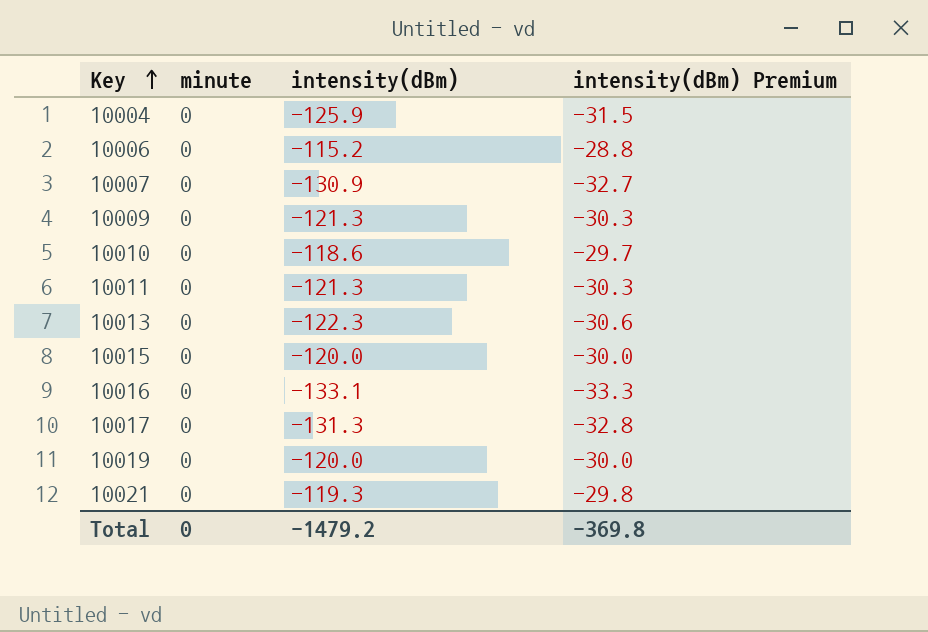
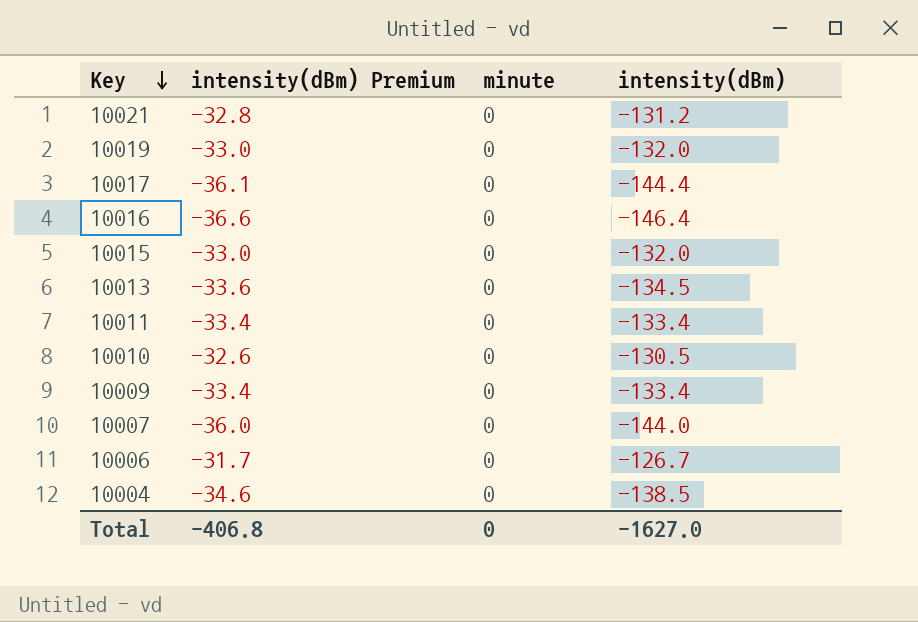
row order: Key ascending -> Key descending
column intensity(dBm) Premium | position: 4 -> 2
10021 | intensity(dBm) Premium: -29.8 -> -32.8
10021 | intensity(dBm): -119.3 -> -131.2
10019 | intensity(dBm) Premium: -30.0 -> -33.0
10019 | intensity(dBm): -120.0 -> -132.0
10017 | intensity(dBm) Premium: -32.8 -> -36.1
10017 | intensity(dBm): -131.3 -> -144.4
10016 | intensity(dBm) Premium: -33.3 -> -36.6
10016 | intensity(dBm): -133.1 -> -146.4
10015 | intensity(dBm) Premium: -30.0 -> -33.0
10015 | intensity(dBm): -120.0 -> -132.0
10013 | intensity(dBm) Premium: -30.6 -> -33.6
10013 | intensity(dBm): -122.3 -> -134.5
10011 | intensity(dBm) Premium: -30.3 -> -33.4
10011 | intensity(dBm): -121.3 -> -133.4
10010 | intensity(dBm) Premium: -29.7 -> -32.6
10010 | intensity(dBm): -118.6 -> -130.5
10009 | intensity(dBm) Premium: -30.3 -> -33.4
10009 | intensity(dBm): -121.3 -> -133.4
10007 | intensity(dBm) Premium: -32.7 -> -36.0
10007 | intensity(dBm): -130.9 -> -144.0
10006 | intensity(dBm) Premium: -28.8 -> -31.7
10006 | intensity(dBm): -115.2 -> -126.7
10004 | intensity(dBm) Premium: -31.5 -> -34.6
10004 | intensity(dBm): -125.9 -> -138.5
Total | intensity(dBm) Premium: -369.8 -> -406.8
Total | intensity(dBm): -1479.2 -> -1627.0

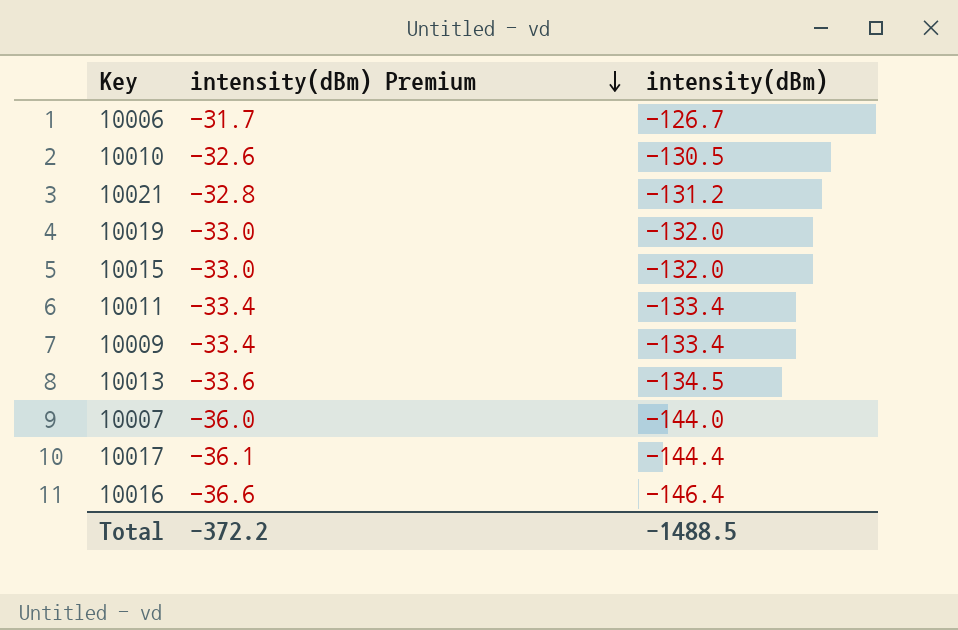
row order: Key descending -> intensity(dBm) Premium descending
column minute | position: 3 -> none
row 10004: -34.6 | 0 | -138.5 -> none
Total | intensity(dBm) Premium: -406.8 -> -372.2
Total | intensity(dBm): -1627.0 -> -1488.5

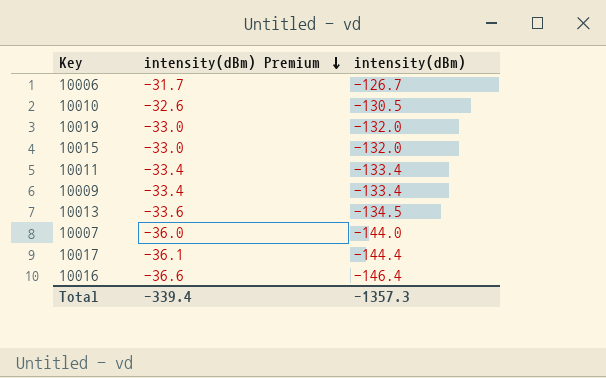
row 10021: -32.8 | -131.2 -> none
Total | intensity(dBm) Premium: -372.2 -> -339.4
Total | intensity(dBm): -1488.5 -> -1357.3

